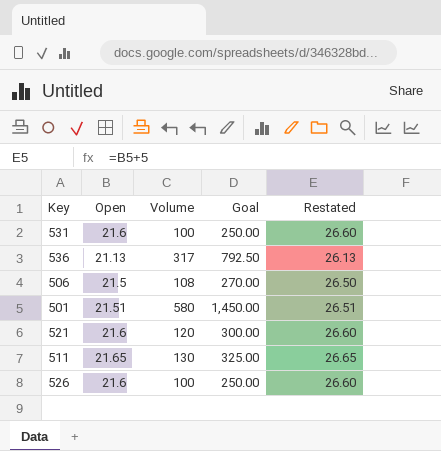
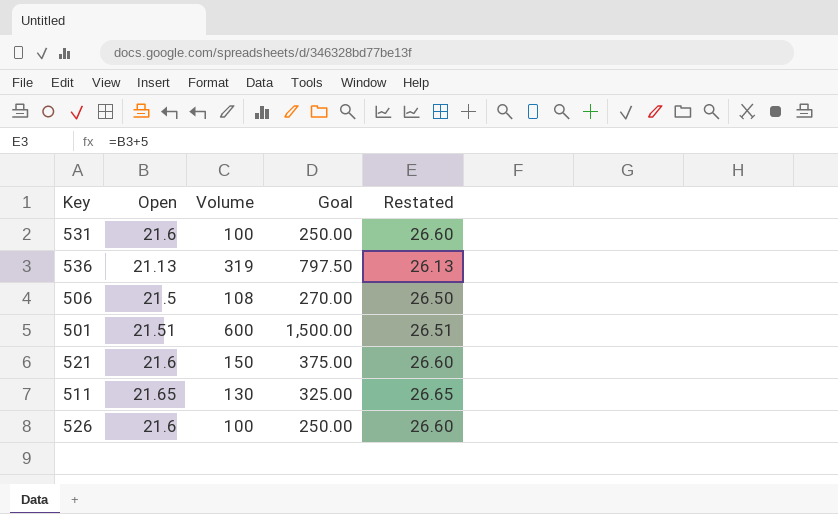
536 | Volume: 317 -> 319
536 | Goal: 792.50 -> 797.50
501 | Volume: 580 -> 600
501 | Goal: 1,450.00 -> 1,500.00
521 | Volume: 120 -> 150
521 | Goal: 300.00 -> 375.00

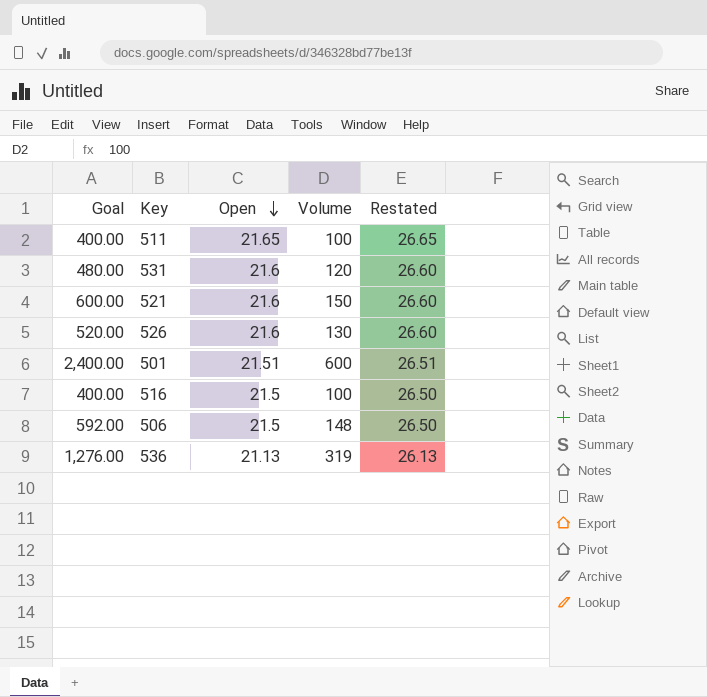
row order: none -> Open descending
column Goal | formula: [Volume] * 2.5 -> [Volume] * 4
column Goal | position: 4 -> 1
511 | Volume: 130 -> 100
531 | Volume: 100 -> 120
526 | Volume: 100 -> 130
row 516: none -> 400.00 | 21.5 | 100 | 26.50
506 | Volume: 108 -> 148

